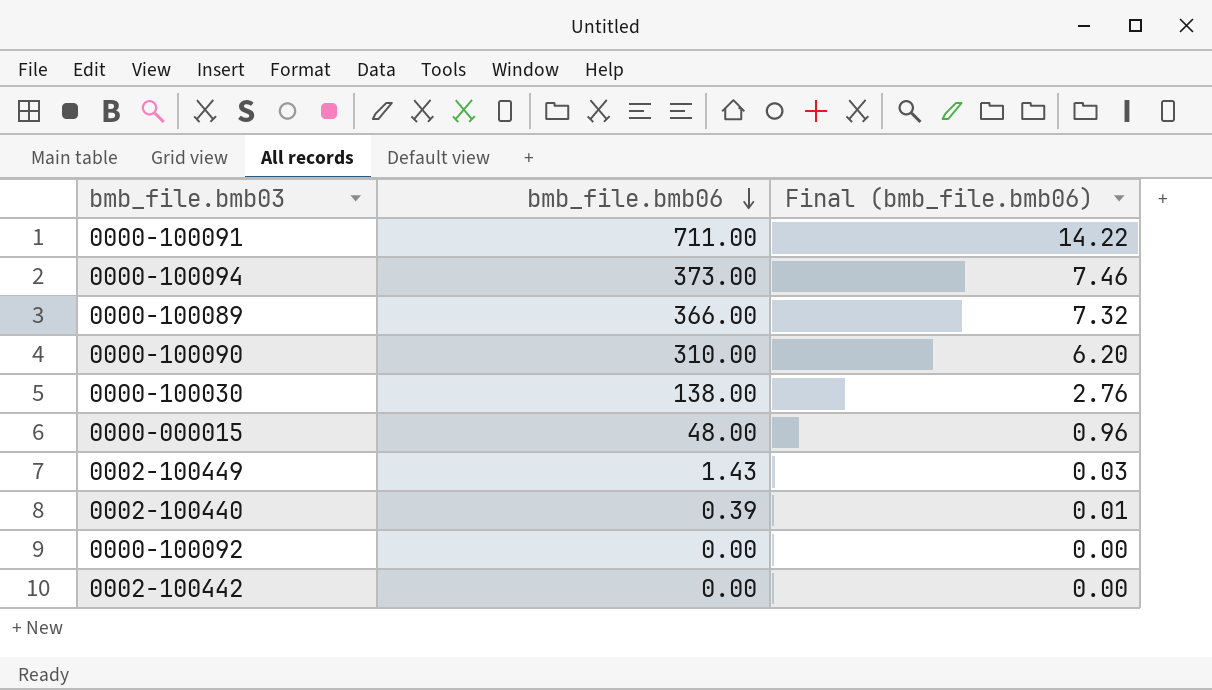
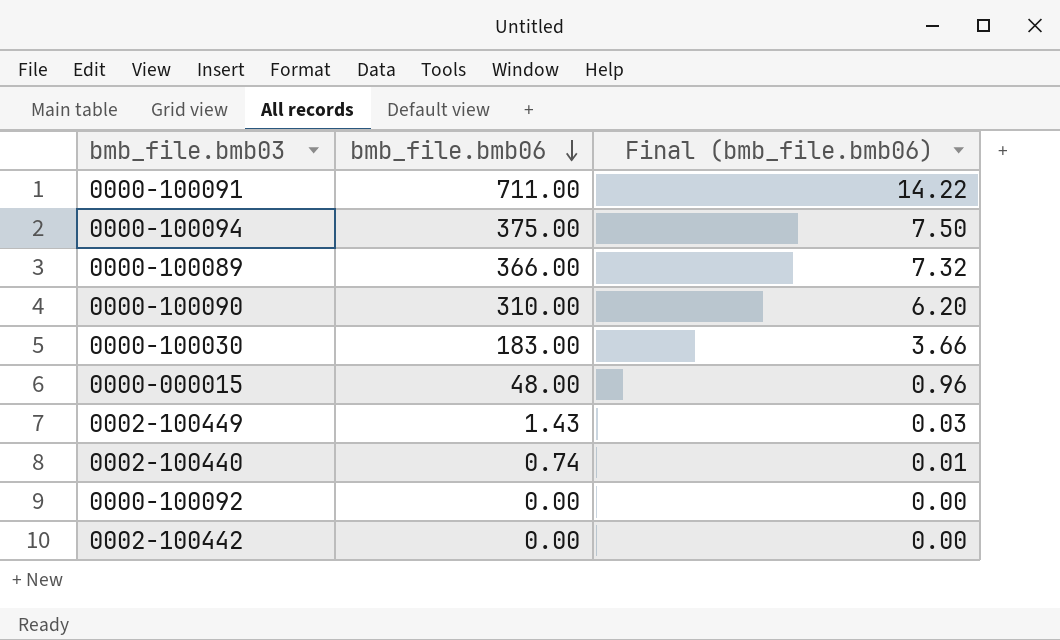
0000-100094 | bmb_file.bmb06: 373.00 -> 375.00
0000-100094 | Final (bmb_file.bmb06): 7.46 -> 7.50
0000-100030 | bmb_file.bmb06: 138.00 -> 183.00
0000-100030 | Final (bmb_file.bmb06): 2.76 -> 3.66
0002-100440 | bmb_file.bmb06: 0.39 -> 0.74

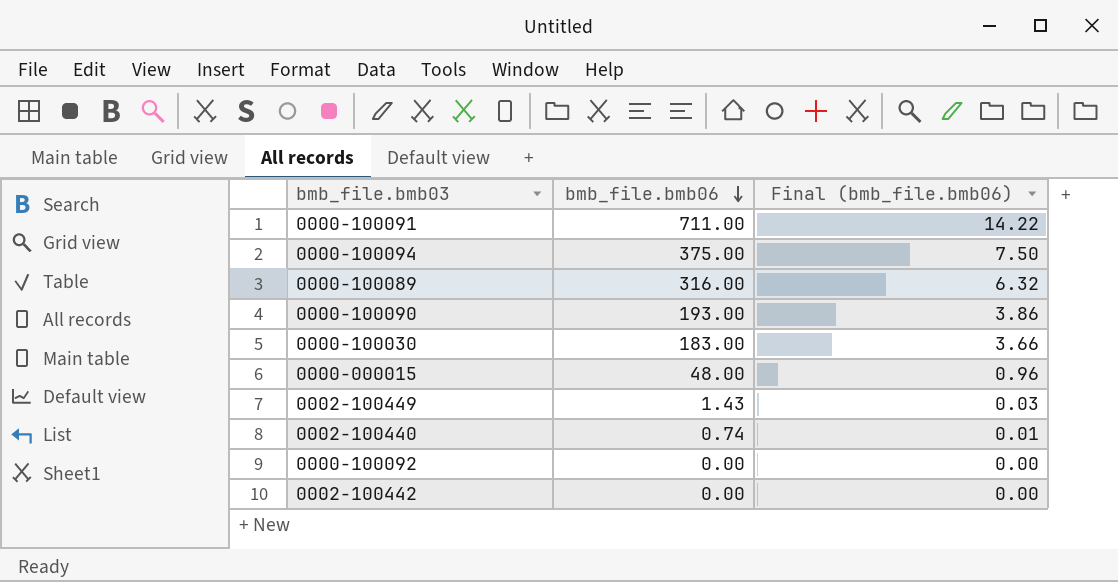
0000-100089 | bmb_file.bmb06: 366.00 -> 316.00
0000-100089 | Final (bmb_file.bmb06): 7.32 -> 6.32
0000-100090 | bmb_file.bmb06: 310.00 -> 193.00
0000-100090 | Final (bmb_file.bmb06): 6.20 -> 3.86

